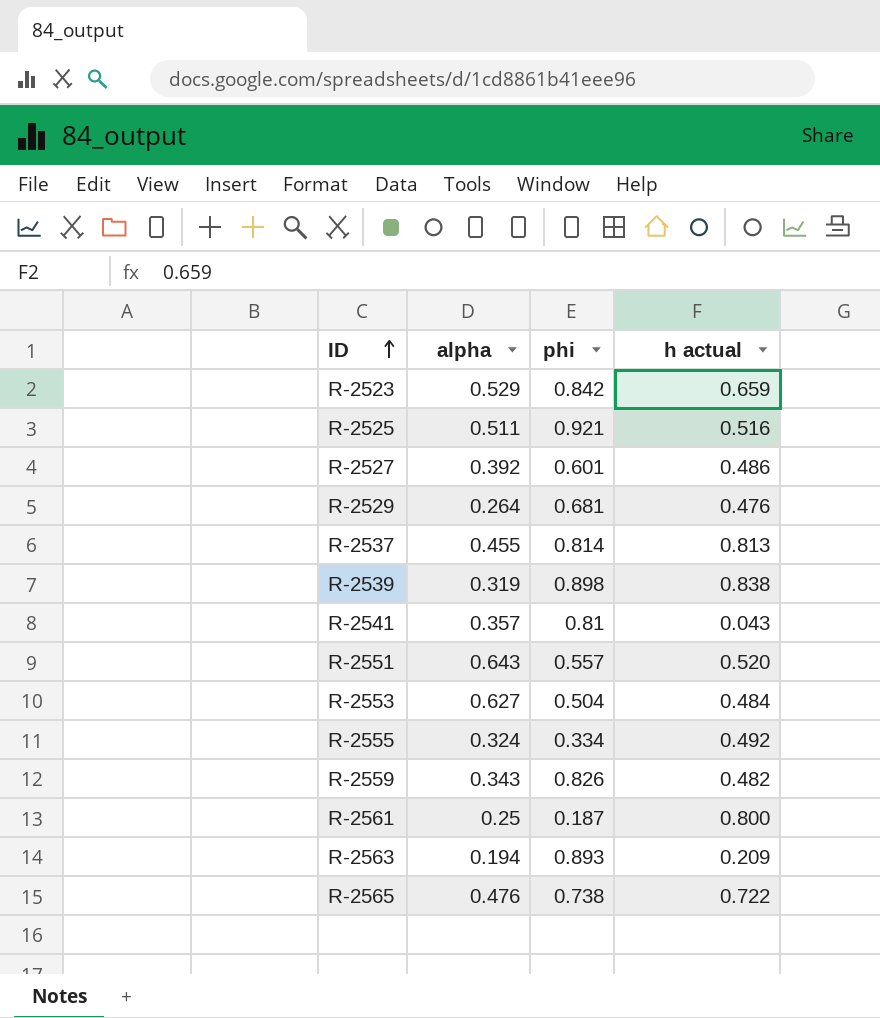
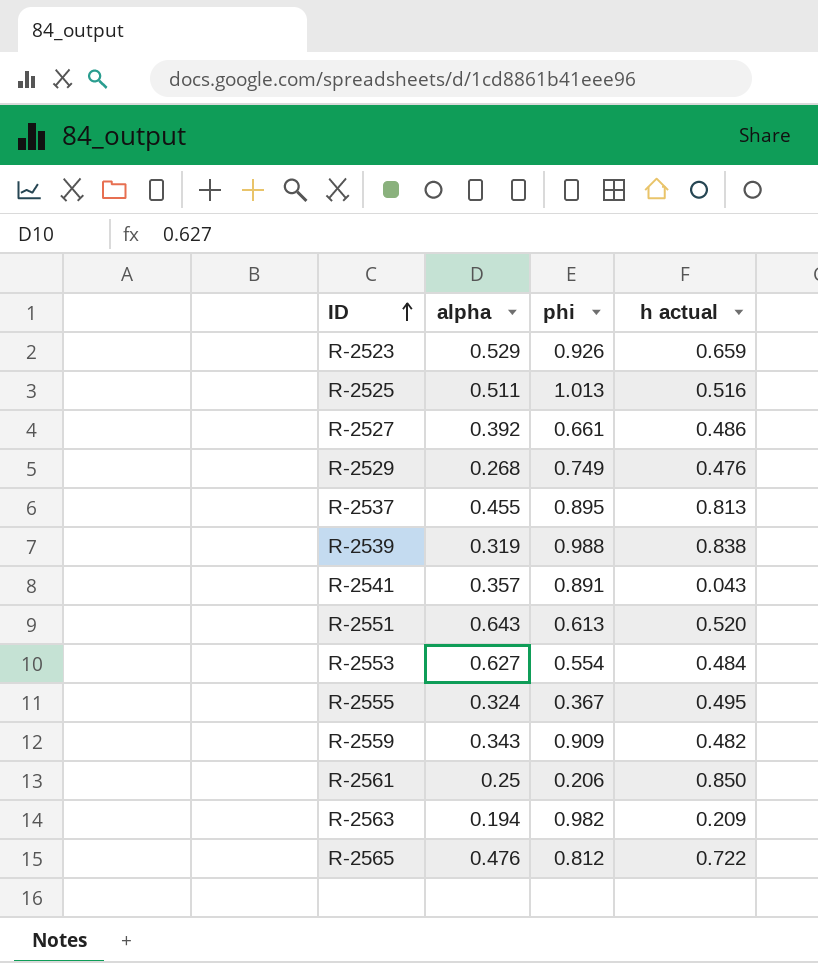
R-2523 | phi: 0.842 -> 0.926
R-2525 | phi: 0.921 -> 1.013
R-2527 | phi: 0.601 -> 0.661
R-2529 | alpha: 0.264 -> 0.268
R-2529 | phi: 0.681 -> 0.749
R-2537 | phi: 0.814 -> 0.895
R-2539 | phi: 0.898 -> 0.988
R-2541 | phi: 0.81 -> 0.891
R-2551 | phi: 0.557 -> 0.613
R-2553 | phi: 0.504 -> 0.554
R-2555 | phi: 0.334 -> 0.367
R-2555 | h actual: 0.492 -> 0.495
R-2559 | phi: 0.826 -> 0.909
R-2561 | phi: 0.187 -> 0.206
R-2561 | h actual: 0.800 -> 0.850
R-2563 | phi: 0.893 -> 0.982
R-2565 | phi: 0.738 -> 0.812

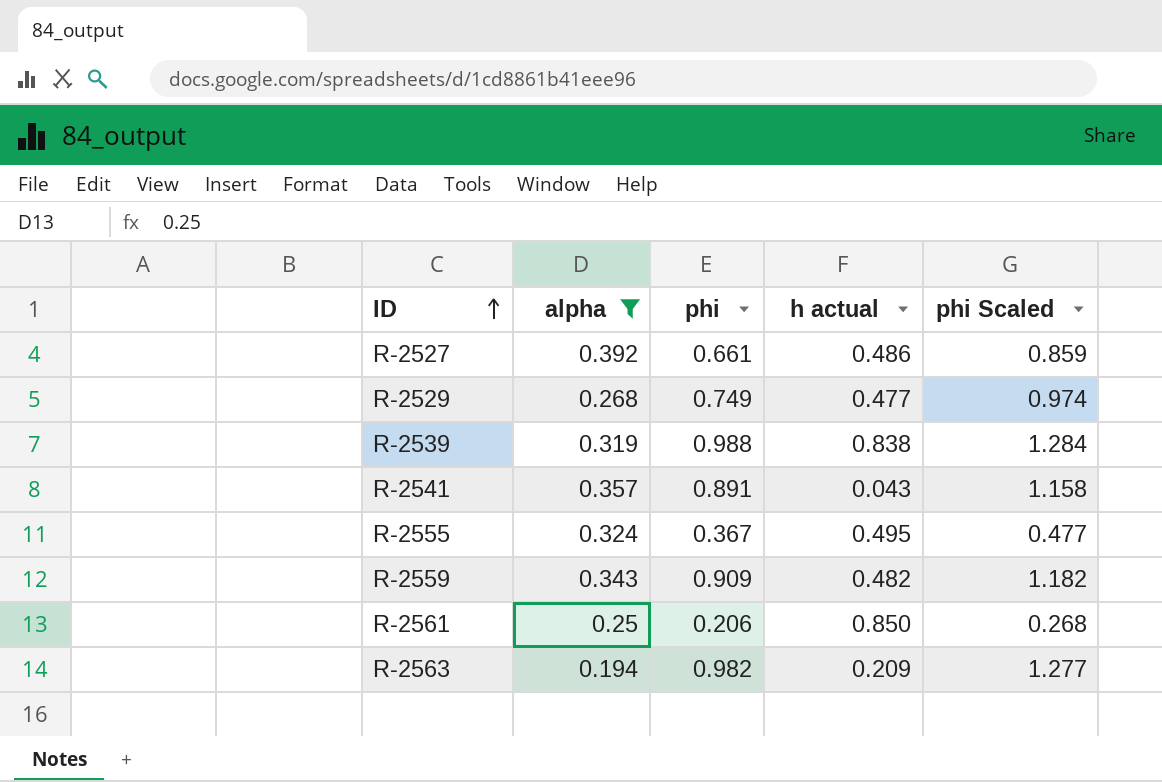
filter: none -> alpha <= 0.392
column phi Scaled | formula: none -> [phi] * 1.3
R-2529 | h actual: 0.476 -> 0.477

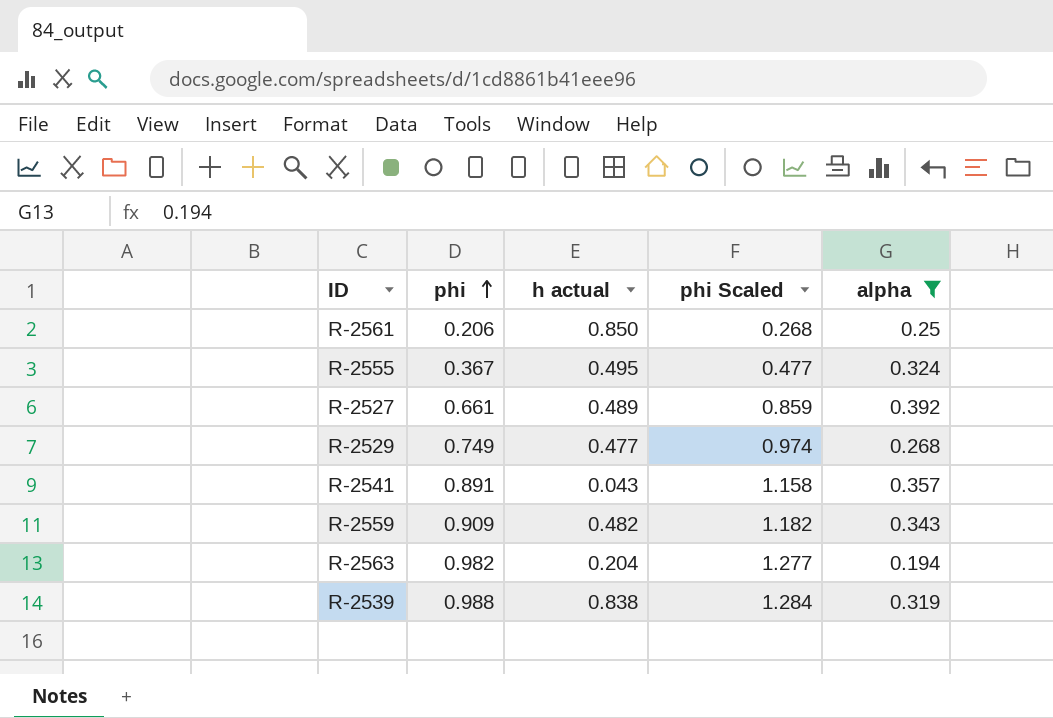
row order: ID ascending -> phi ascending
column alpha | position: 2 -> 5
R-2527 | h actual: 0.486 -> 0.489
R-2563 | h actual: 0.209 -> 0.204

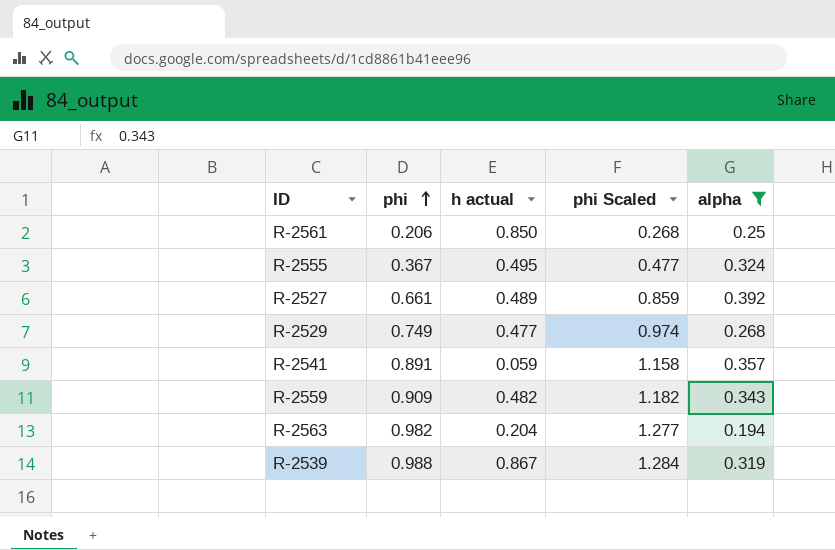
R-2541 | h actual: 0.043 -> 0.059
R-2539 | h actual: 0.838 -> 0.867

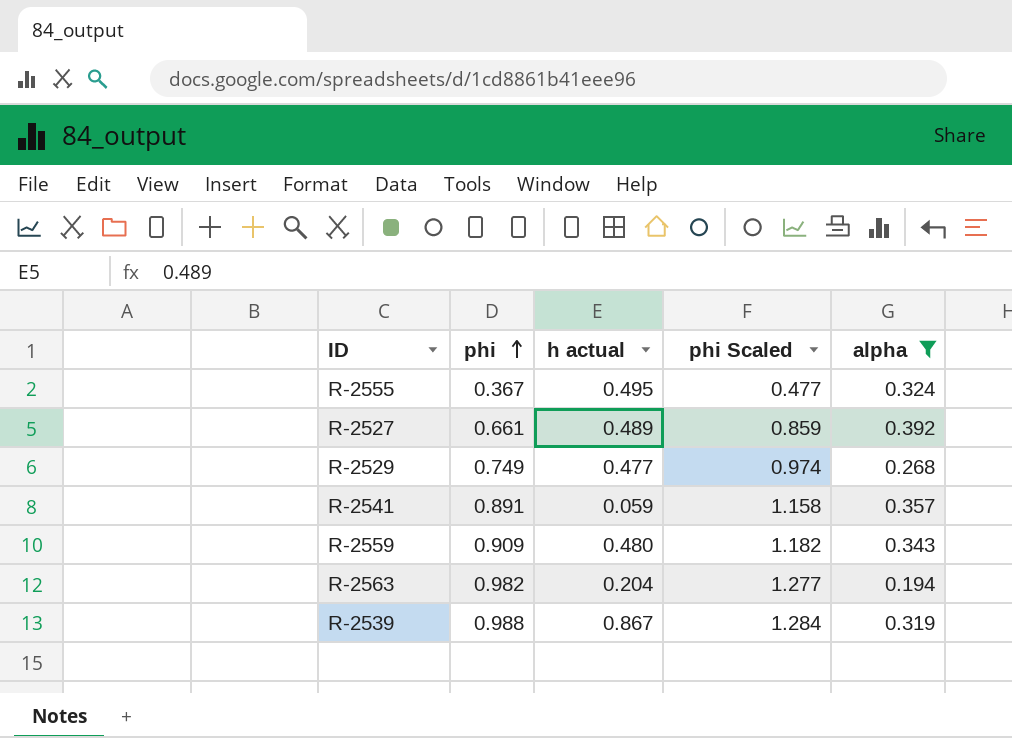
row R-2561: 0.206 | 0.850 | 0.268 | 0.25 -> none
R-2559 | h actual: 0.482 -> 0.480

